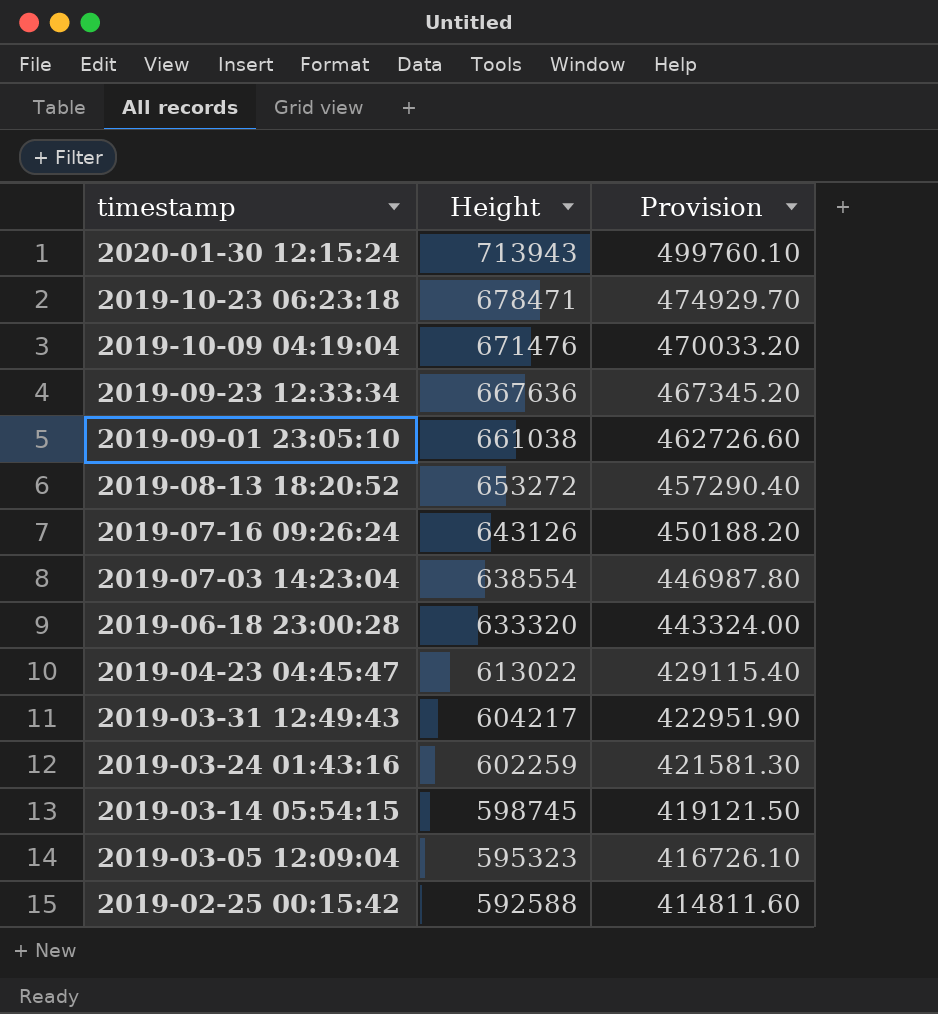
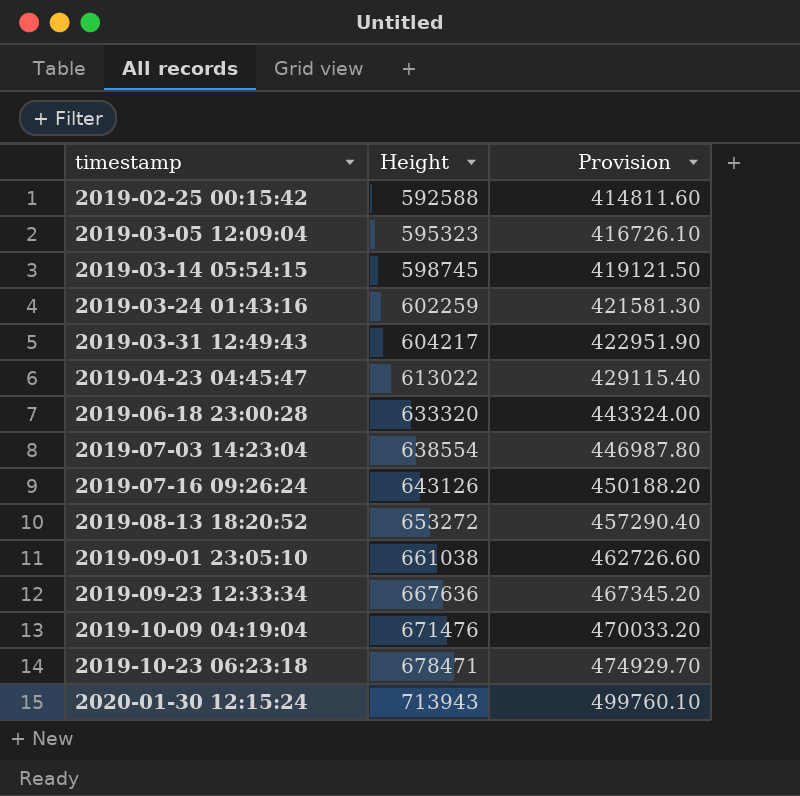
row order: timestamp descending -> timestamp ascending

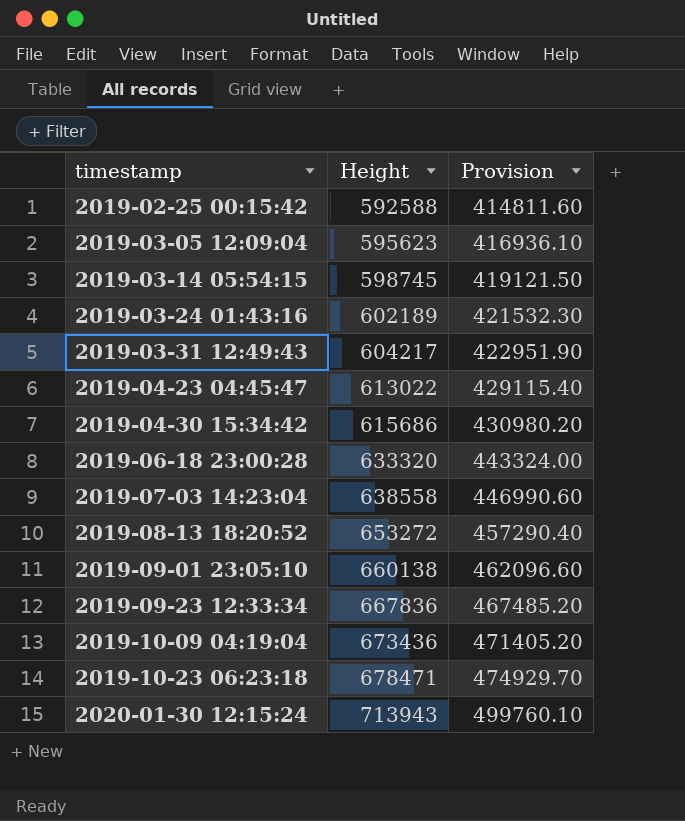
row 2019-07-16 09:26:24: 643126 | 450188.20 -> none
2019-03-05 12:09:04 | Height: 595323 -> 595623
2019-03-05 12:09:04 | Provision: 416726.10 -> 416936.10
2019-03-24 01:43:16 | Height: 602259 -> 602189
2019-03-24 01:43:16 | Provision: 421581.30 -> 421532.30
row 2019-04-30 15:34:42: none -> 615686 | 430980.20
2019-07-03 14:23:04 | Height: 638554 -> 638558
2019-07-03 14:23:04 | Provision: 446987.80 -> 446990.60
2019-09-01 23:05:10 | Height: 661038 -> 660138
2019-09-01 23:05:10 | Provision: 462726.60 -> 462096.60
2019-09-23 12:33:34 | Height: 667636 -> 667836
2019-09-23 12:33:34 | Provision: 467345.20 -> 467485.20
2019-10-09 04:19:04 | Height: 671476 -> 673436
2019-10-09 04:19:04 | Provision: 470033.20 -> 471405.20

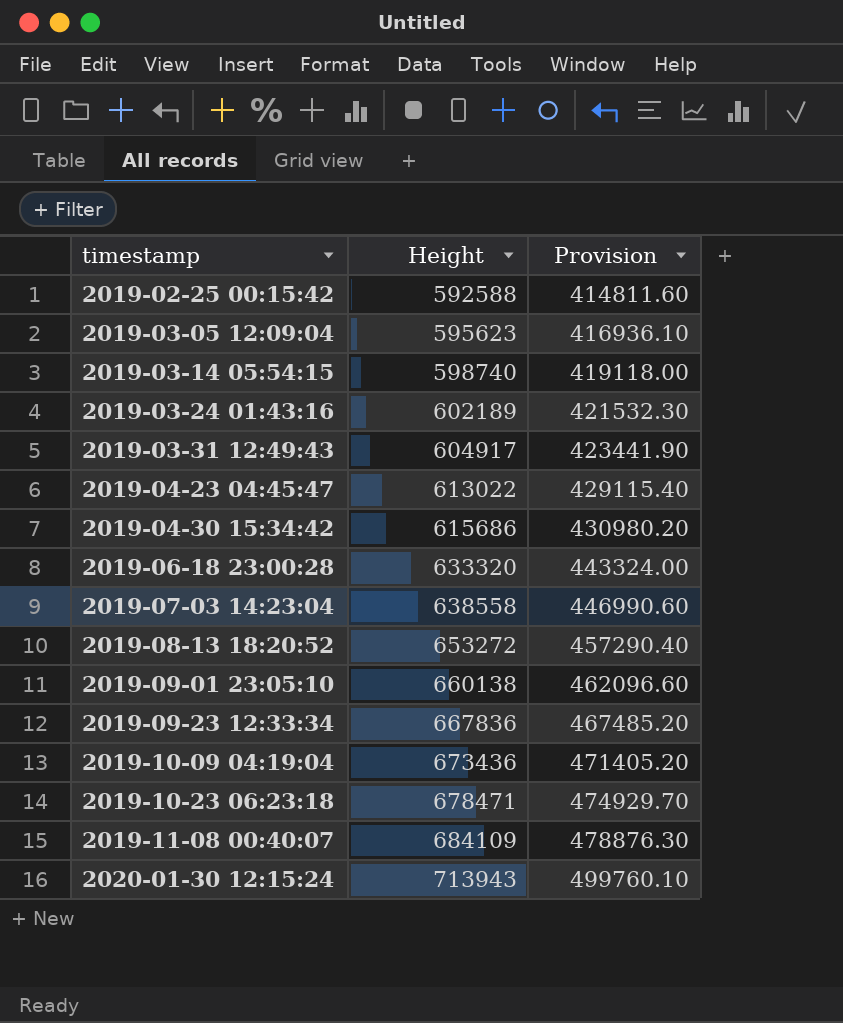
2019-03-14 05:54:15 | Height: 598745 -> 598740
2019-03-14 05:54:15 | Provision: 419121.50 -> 419118.00
2019-03-31 12:49:43 | Height: 604217 -> 604917
2019-03-31 12:49:43 | Provision: 422951.90 -> 423441.90
row 2019-11-08 00:40:07: none -> 684109 | 478876.30

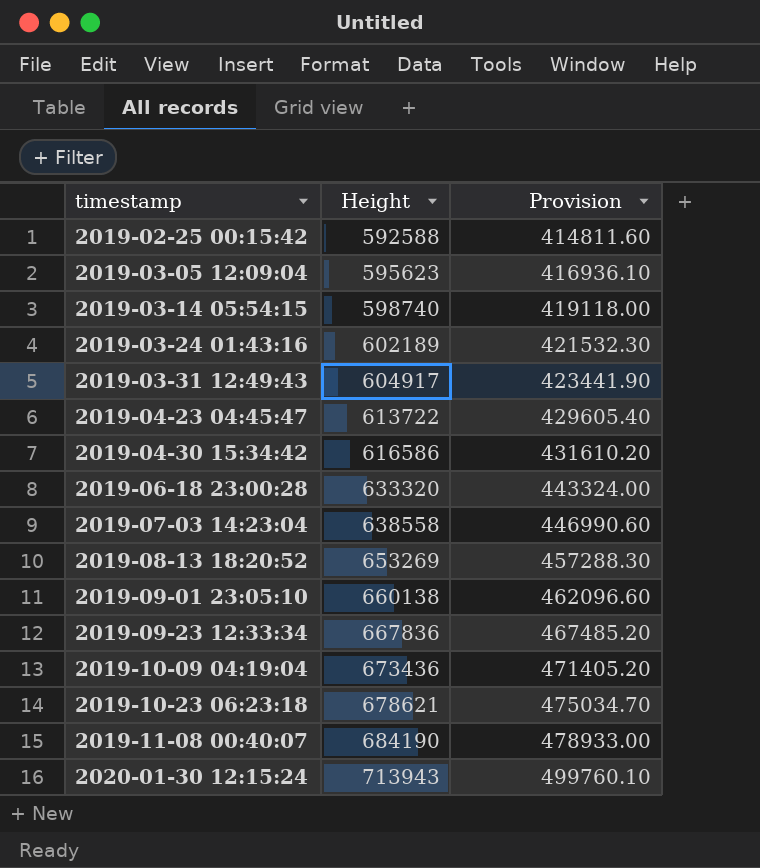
2019-04-23 04:45:47 | Height: 613022 -> 613722
2019-04-23 04:45:47 | Provision: 429115.40 -> 429605.40
2019-04-30 15:34:42 | Height: 615686 -> 616586
2019-04-30 15:34:42 | Provision: 430980.20 -> 431610.20
2019-08-13 18:20:52 | Height: 653272 -> 653269
2019-08-13 18:20:52 | Provision: 457290.40 -> 457288.30
2019-10-23 06:23:18 | Height: 678471 -> 678621
2019-10-23 06:23:18 | Provision: 474929.70 -> 475034.70
2019-11-08 00:40:07 | Height: 684109 -> 684190
2019-11-08 00:40:07 | Provision: 478876.30 -> 478933.00

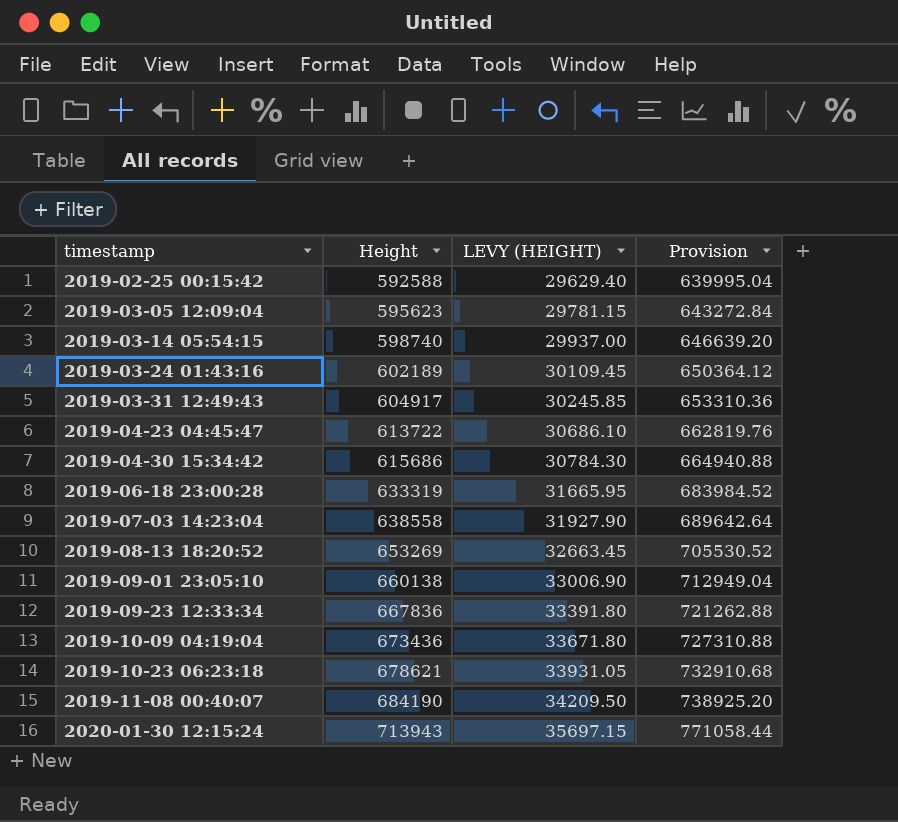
column LEVY (HEIGHT) | formula: none -> [Height] * 0.05
column Provision | formula: [Height] * 0.7 -> [Height] * 1.08
2019-04-30 15:34:42 | Height: 616586 -> 615686
2019-06-18 23:00:28 | Height: 633320 -> 633319

